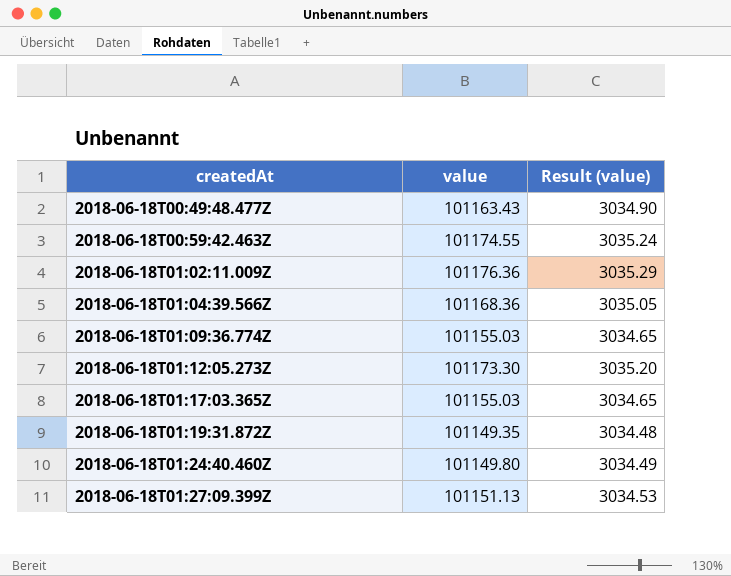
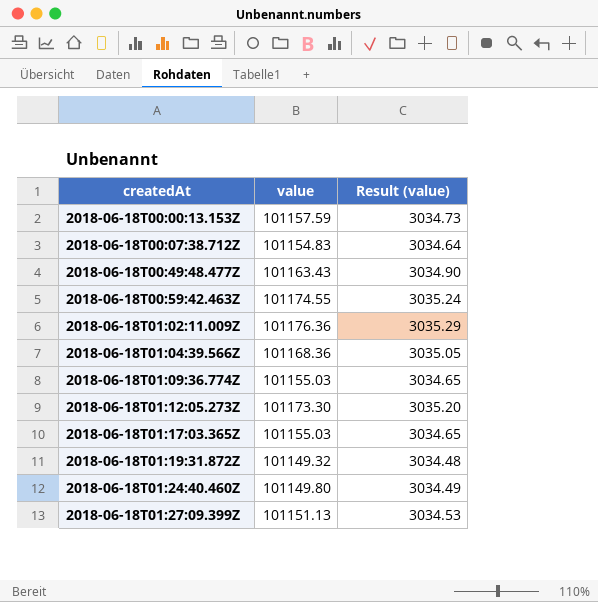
row 2018-06-18T00:00:13.153Z: none -> 101157.59 | 3034.73
row 2018-06-18T00:07:38.712Z: none -> 101154.83 | 3034.64
2018-06-18T01:19:31.872Z | value: 101149.35 -> 101149.32

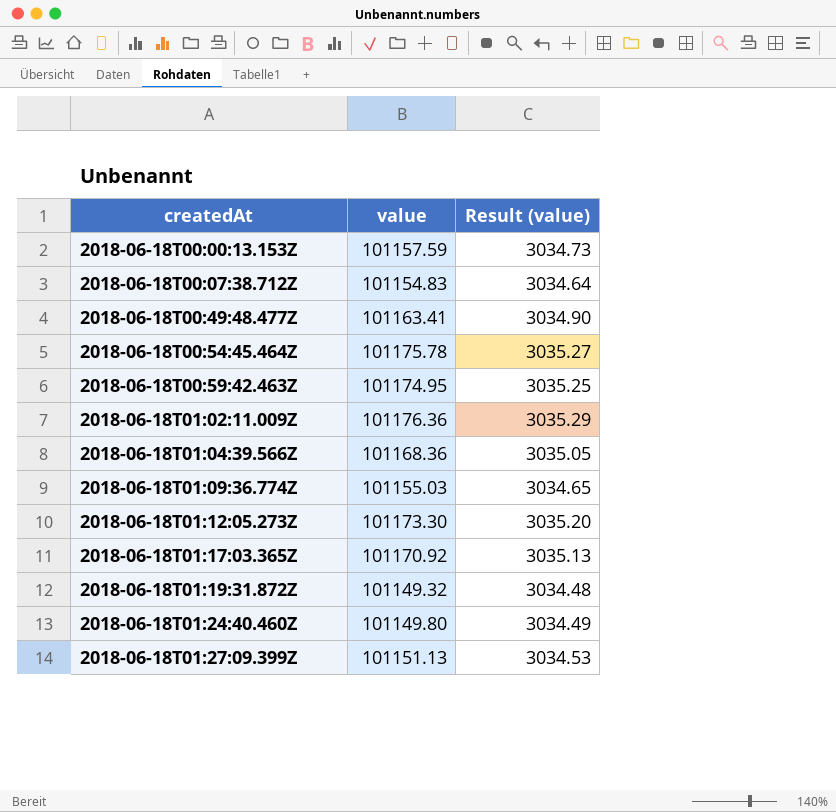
2018-06-18T00:49:48.477Z | value: 101163.43 -> 101163.41
row 2018-06-18T00:54:45.464Z: none -> 101175.78 | 3035.27
2018-06-18T00:59:42.463Z | value: 101174.55 -> 101174.95
2018-06-18T00:59:42.463Z | Result (value): 3035.24 -> 3035.25
2018-06-18T01:17:03.365Z | value: 101155.03 -> 101170.92
2018-06-18T01:17:03.365Z | Result (value): 3034.65 -> 3035.13

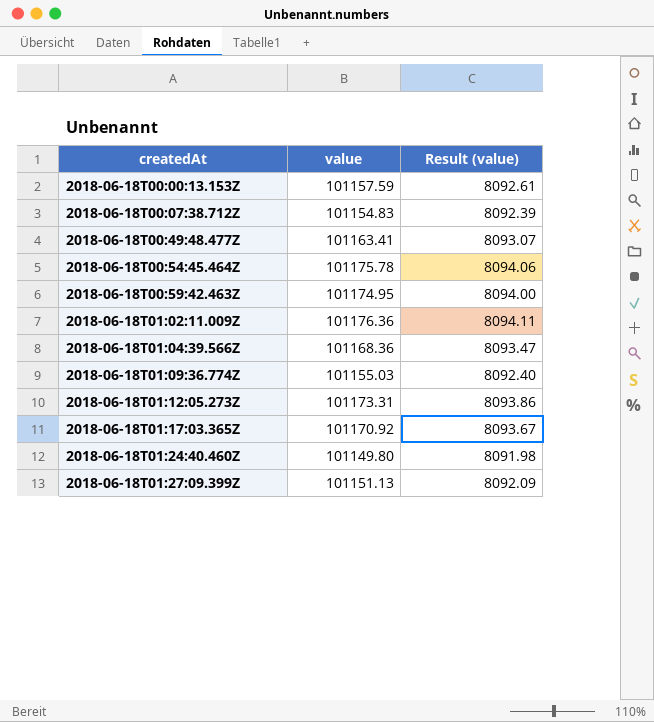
column Result (value) | formula: [value] * 0.03 -> [value] * 0.08
row 2018-06-18T01:19:31.872Z: 101149.32 | 3034.48 -> none
2018-06-18T01:12:05.273Z | value: 101173.30 -> 101173.31

